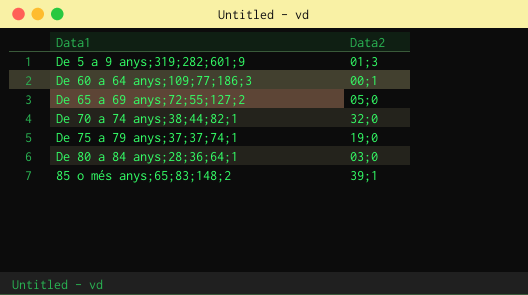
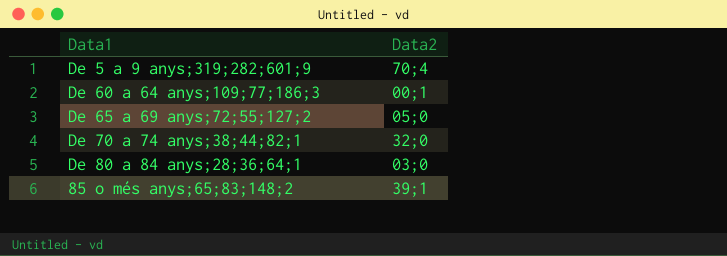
row De 75 a 79 anys;37;37;74;1: 19;0 -> none
De 5 a 9 anys;319;282;601;9 | Data2: 01;3 -> 70;4

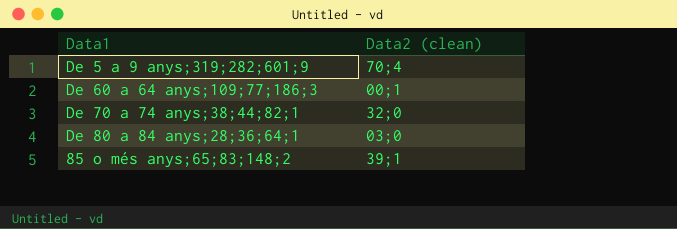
column name: Data2 -> Data2 (clean)
row De 65 a 69 anys;72;55;127;2: 05;0 -> none

